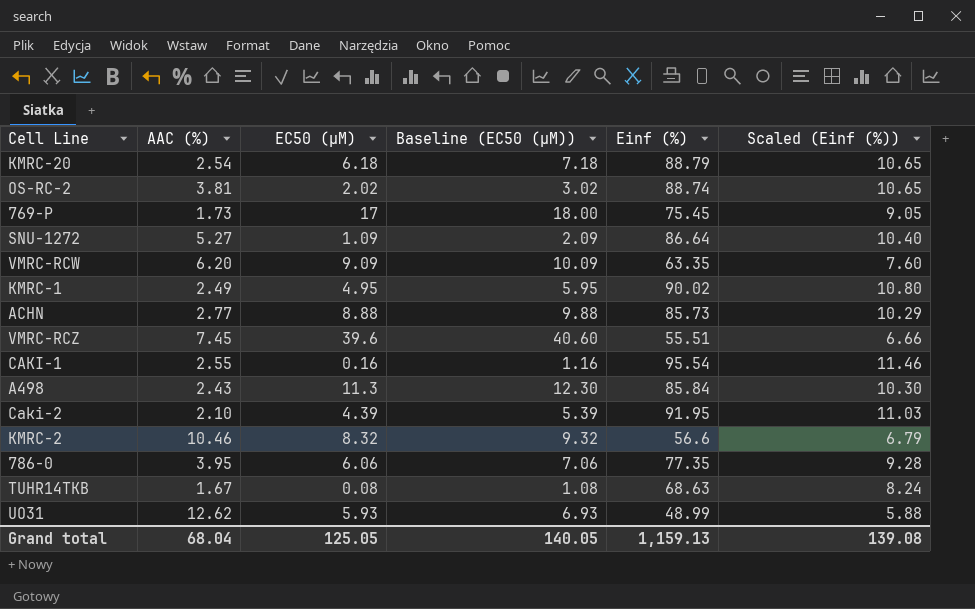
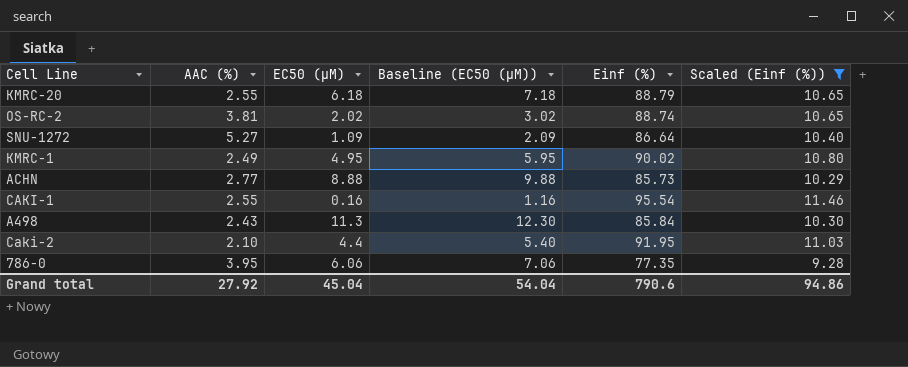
filter: none -> Scaled (Einf (%)) >= 9.28
KMRC-20 | AAC (%): 2.54 -> 2.55
Caki-2 | EC50 (µM): 4.39 -> 4.4
Caki-2 | Baseline (EC50 (µM)): 5.39 -> 5.40
Grand total | AAC (%): 68.04 -> 27.92
Grand total | EC50 (µM): 125.05 -> 45.04
Grand total | Baseline (EC50 (µM)): 140.05 -> 54.04
Grand total | Einf (%): 1,159.13 -> 790.6
Grand total | Scaled (Einf (%)): 139.08 -> 94.86

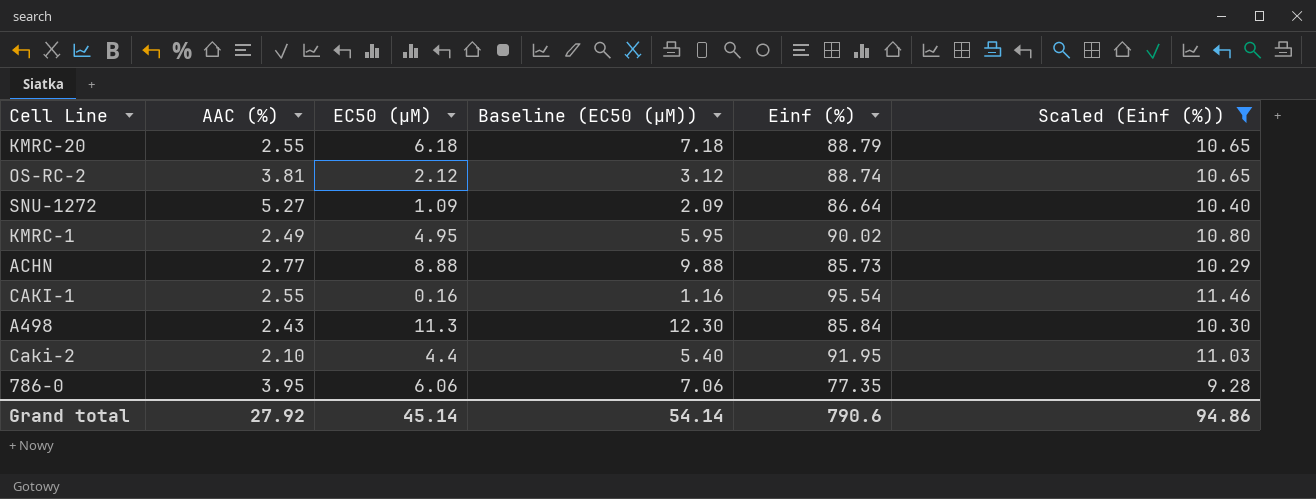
OS-RC-2 | EC50 (µM): 2.02 -> 2.12
OS-RC-2 | Baseline (EC50 (µM)): 3.02 -> 3.12
Grand total | EC50 (µM): 45.04 -> 45.14
Grand total | Baseline (EC50 (µM)): 54.04 -> 54.14

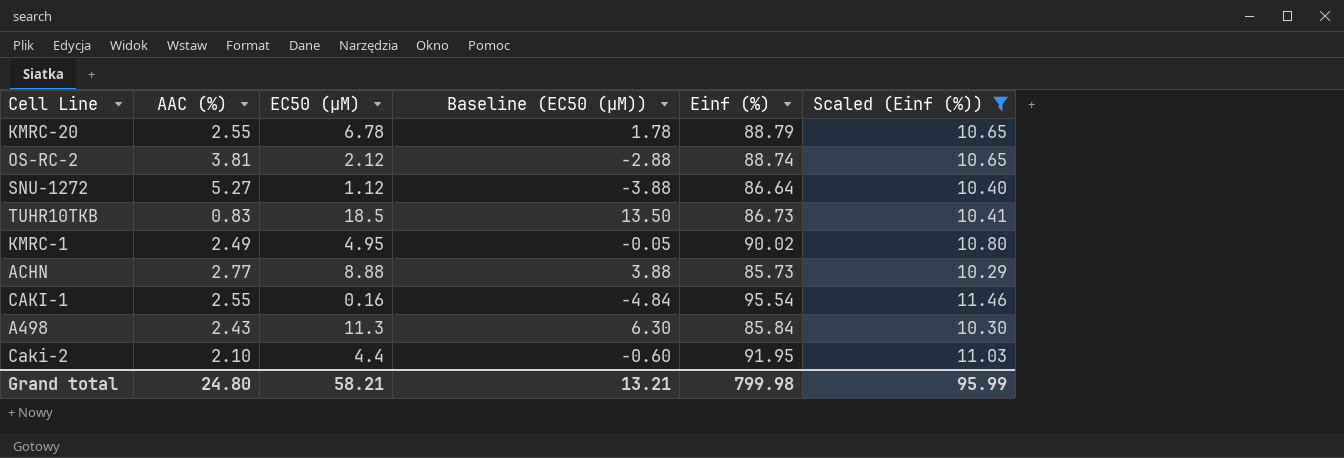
column Baseline (EC50 (µM)) | formula: [EC50 (µM)] + 1 -> [EC50 (µM)] - 5
row 786-0: 3.95 | 6.06 | 7.06 | 77.35 | 9.28 -> none
KMRC-20 | EC50 (µM): 6.18 -> 6.78
SNU-1272 | EC50 (µM): 1.09 -> 1.12
row TUHR10TKB: none -> 0.83 | 18.5 | 13.50 | 86.73 | 10.41
Grand total | AAC (%): 27.92 -> 24.80
Grand total | EC50 (µM): 45.14 -> 58.21
Grand total | Baseline (EC50 (µM)): 54.14 -> 13.21
Grand total | Einf (%): 790.6 -> 799.98
Grand total | Scaled (Einf (%)): 94.86 -> 95.99

